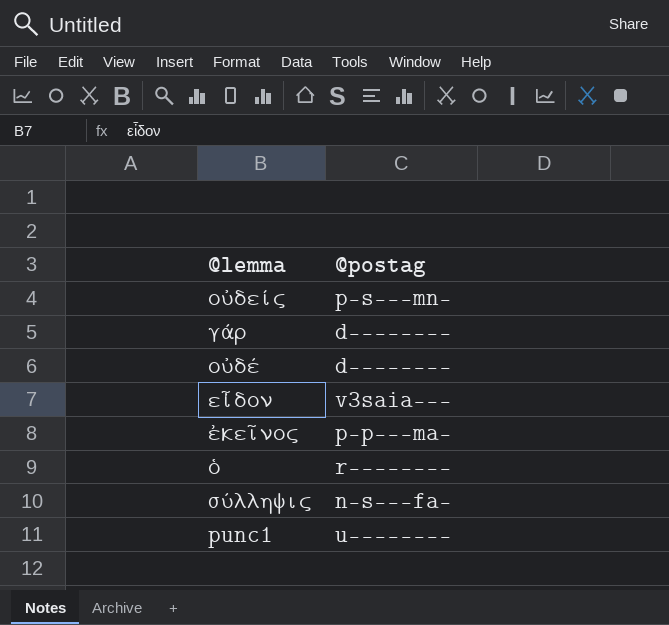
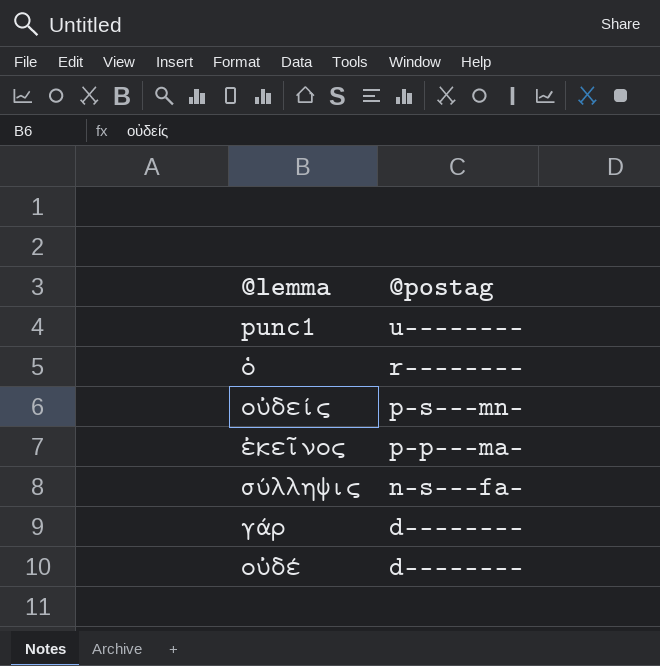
row order: none -> @postag descending
row εἶδον: v3saia--- -> none

